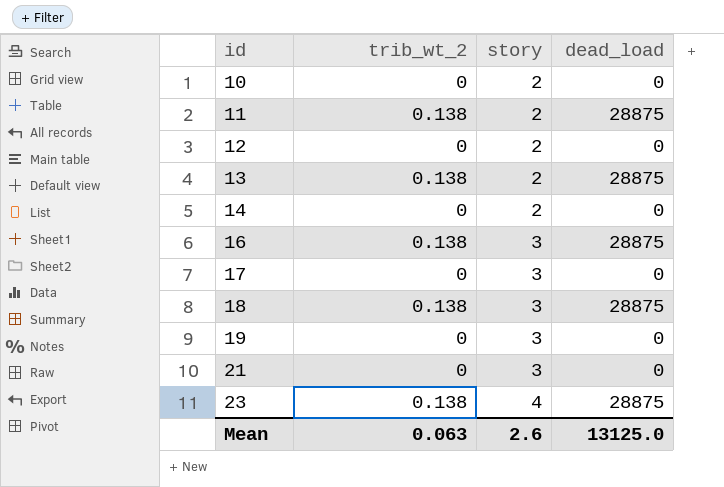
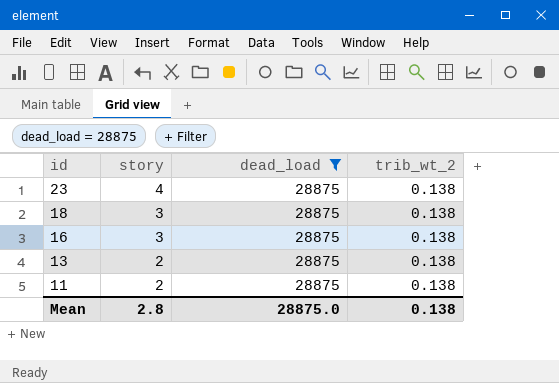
filter: none -> dead_load = 28875
row order: id ascending -> id descending
column trib_wt_2 | position: 2 -> 4
Mean | story: 2.6 -> 2.8
Mean | dead_load: 13125.0 -> 28875.0
Mean | trib_wt_2: 0.063 -> 0.138

